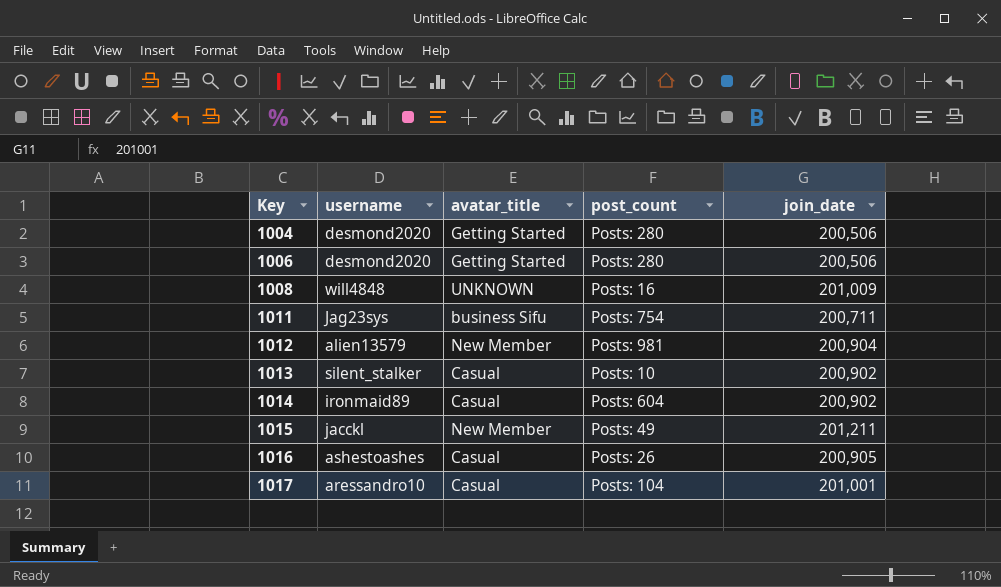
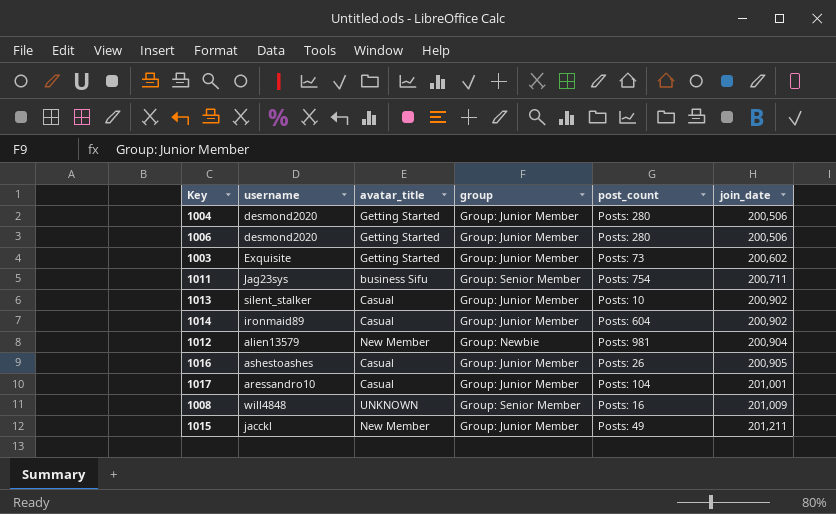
row order: Key ascending -> join_date ascending
column group | position: none -> 4
row 1003: none -> Exquisite | Getting Started | Group: Junior Member | Posts: 73 | 200,602

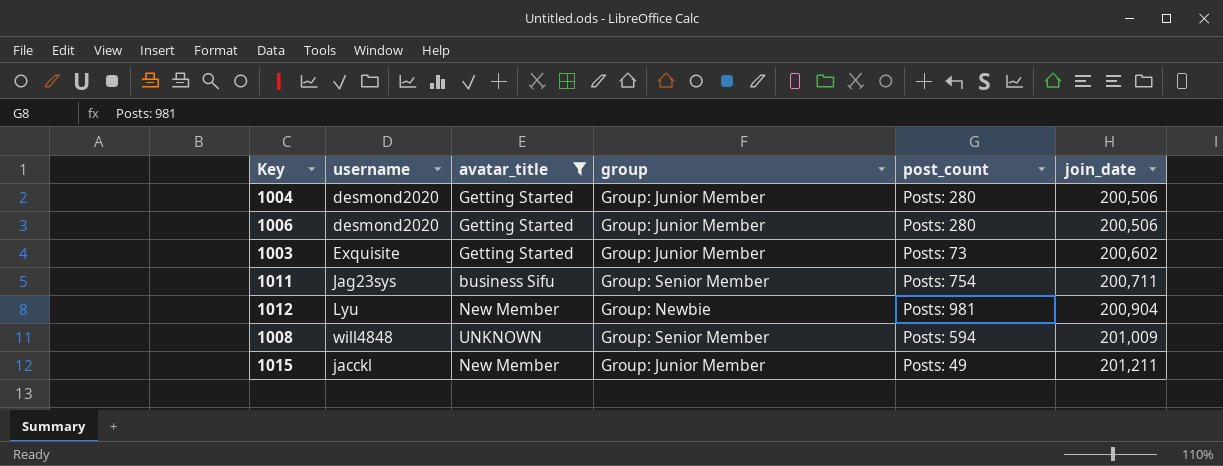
filter: none -> avatar_title != Casual
1012 | username: alien13579 -> Lyu
1008 | post_count: Posts: 16 -> Posts: 594

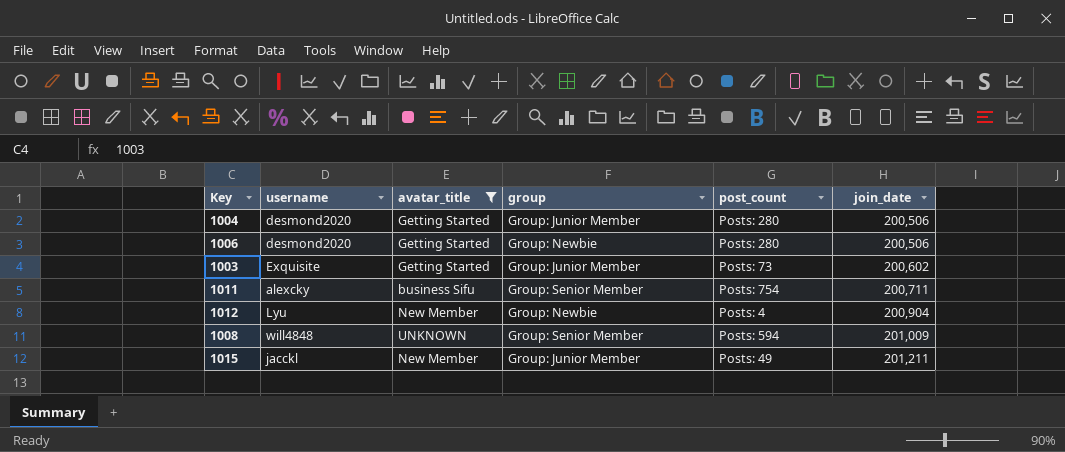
1006 | group: Group: Junior Member -> Group: Newbie
1011 | username: Jag23sys -> alexcky
1012 | post_count: Posts: 981 -> Posts: 4

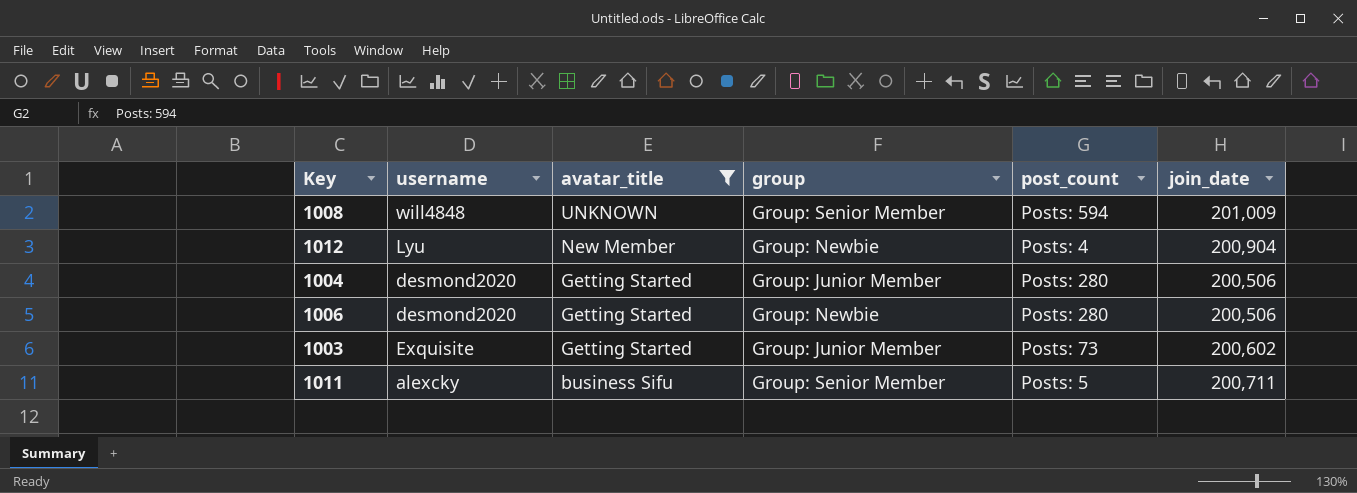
row order: join_date ascending -> avatar_title descending
row 1015: jacckl | New Member | Group: Junior Member | Posts: 49 | 201,211 -> none
1011 | post_count: Posts: 754 -> Posts: 5

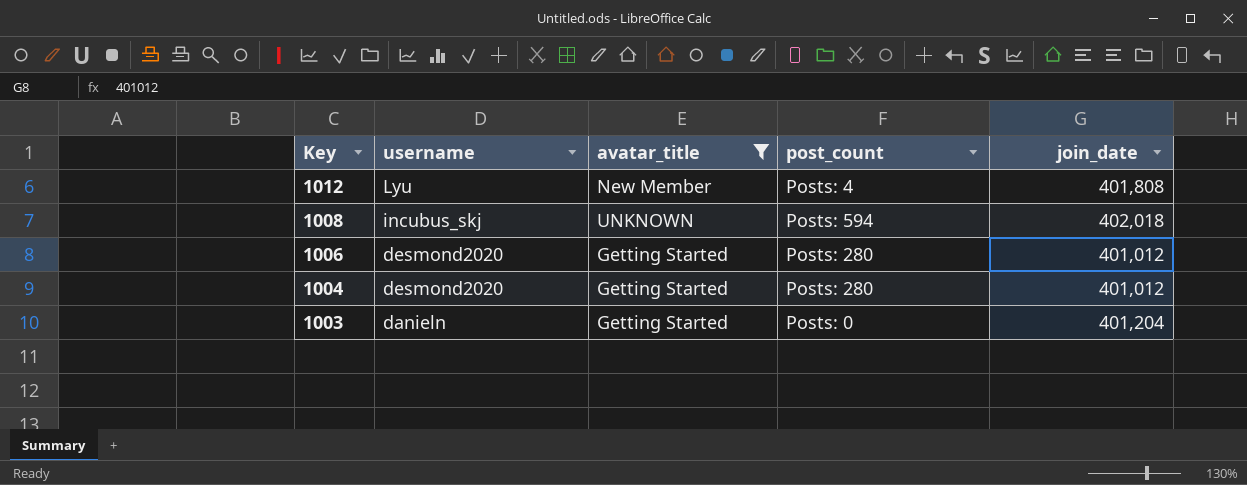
row order: avatar_title descending -> Key descending
column group | position: 4 -> none
row 1011: alexcky | business Sifu | Group: Senior Member | Posts: 5 | 200,711 -> none
1012 | join_date: 200,904 -> 401,808
1008 | username: will4848 -> incubus_skj
1008 | join_date: 201,009 -> 402,018
1006 | join_date: 200,506 -> 401,012
1004 | join_date: 200,506 -> 401,012
1003 | username: Exquisite -> danieln
1003 | post_count: Posts: 73 -> Posts: 0
1003 | join_date: 200,602 -> 401,204

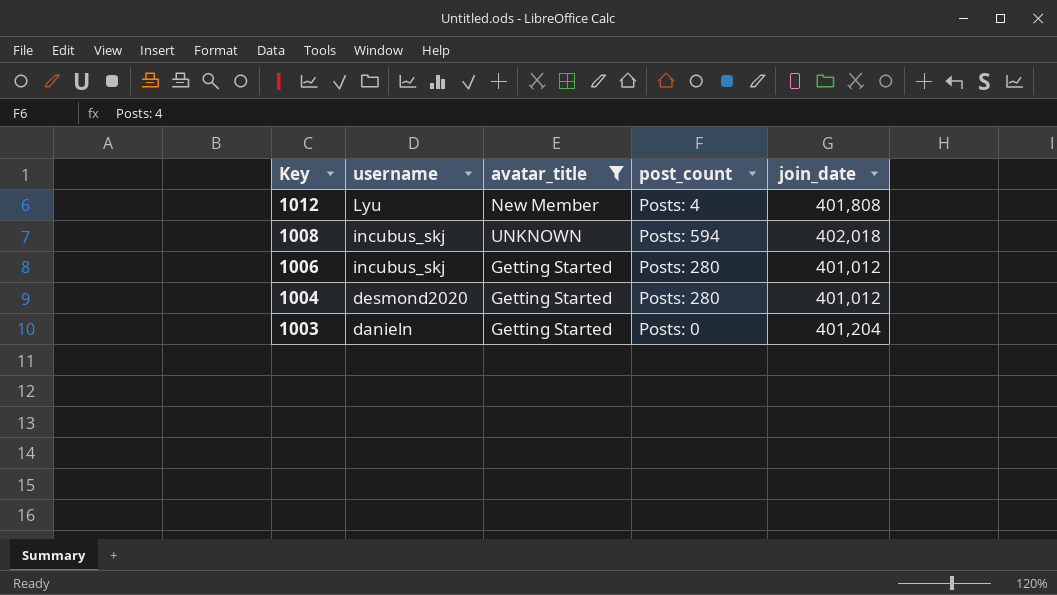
1006 | username: desmond2020 -> incubus_skj

